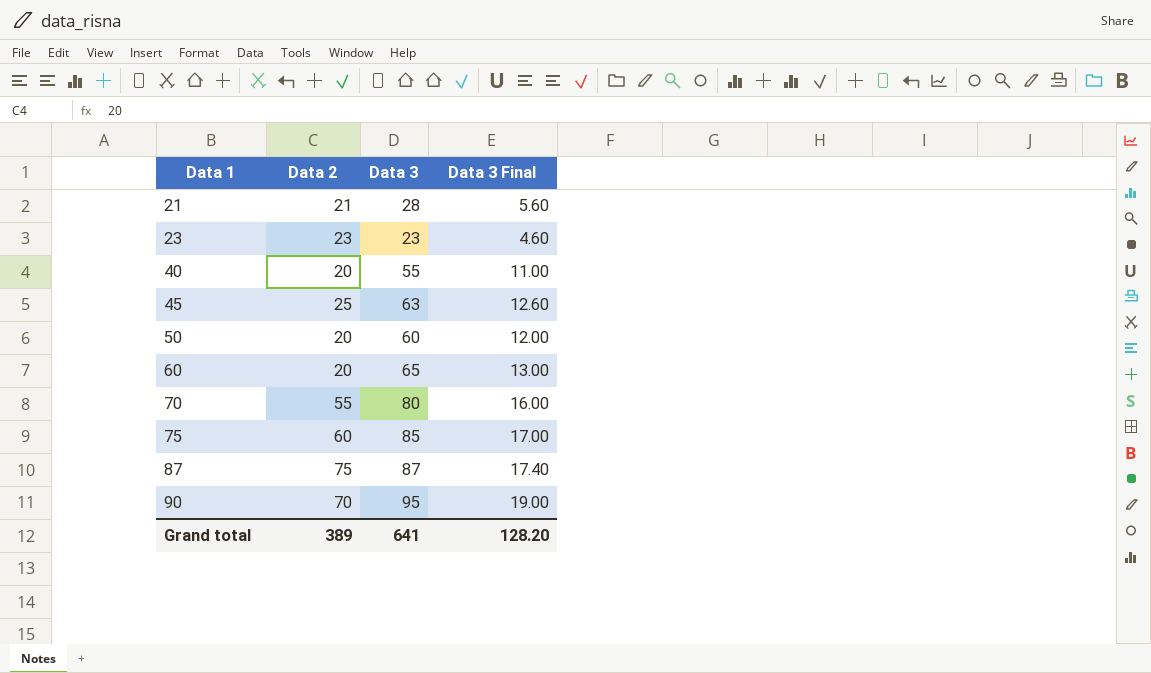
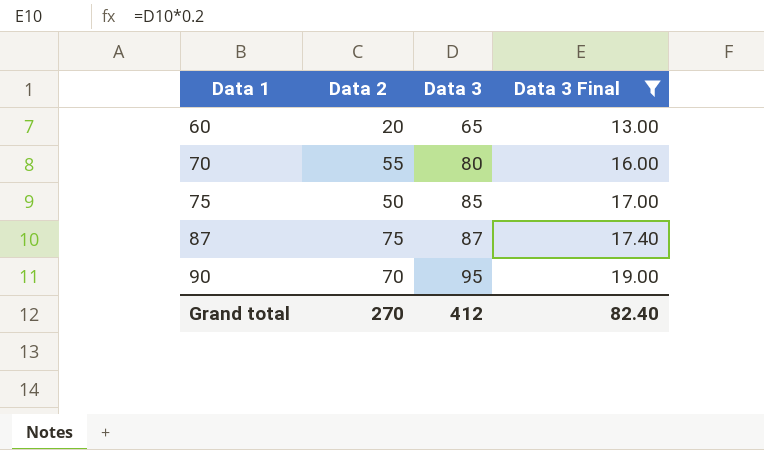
filter: none -> Data 3 Final >= 13.00
75 | Data 2: 60 -> 50
Grand total | Data 2: 389 -> 270
Grand total | Data 3: 641 -> 412
Grand total | Data 3 Final: 128.20 -> 82.40

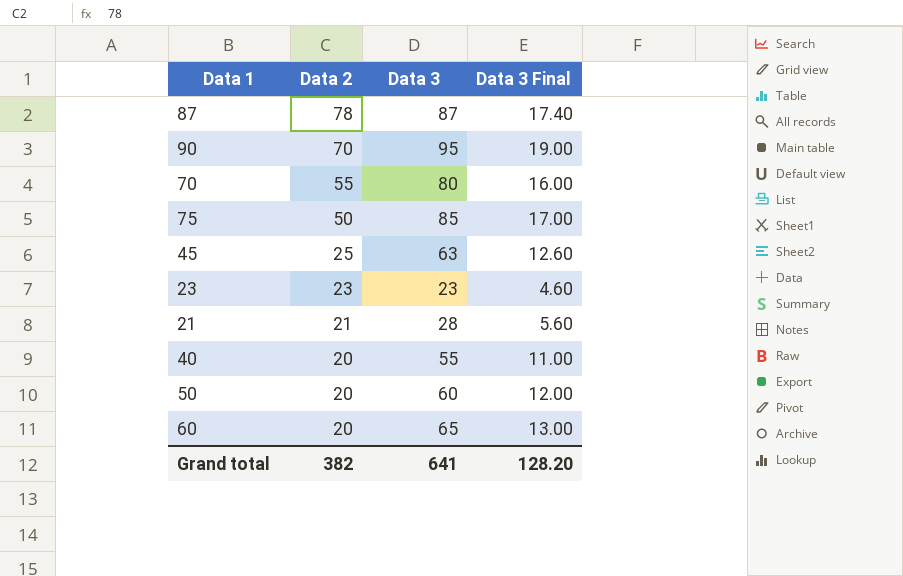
filter: Data 3 Final >= 13.00 -> none
row order: Data 1 ascending -> Data 2 descending
87 | Data 2: 75 -> 78
Grand total | Data 2: 270 -> 382
Grand total | Data 3: 412 -> 641
Grand total | Data 3 Final: 82.40 -> 128.20

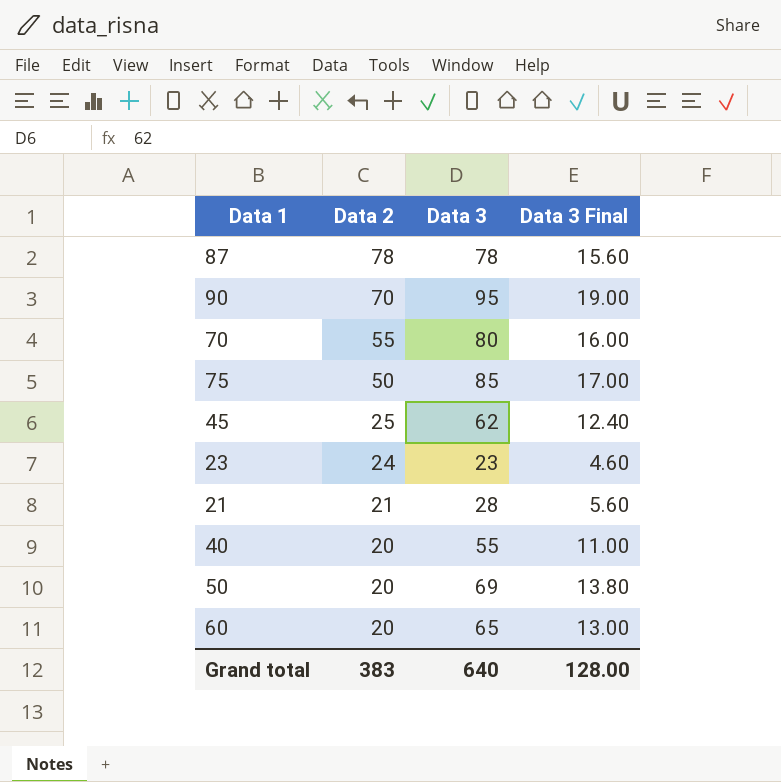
87 | Data 3: 87 -> 78
87 | Data 3 Final: 17.40 -> 15.60
45 | Data 3: 63 -> 62
45 | Data 3 Final: 12.60 -> 12.40
23 | Data 2: 23 -> 24
50 | Data 3: 60 -> 69
50 | Data 3 Final: 12.00 -> 13.80
Grand total | Data 2: 382 -> 383
Grand total | Data 3: 641 -> 640
Grand total | Data 3 Final: 128.20 -> 128.00

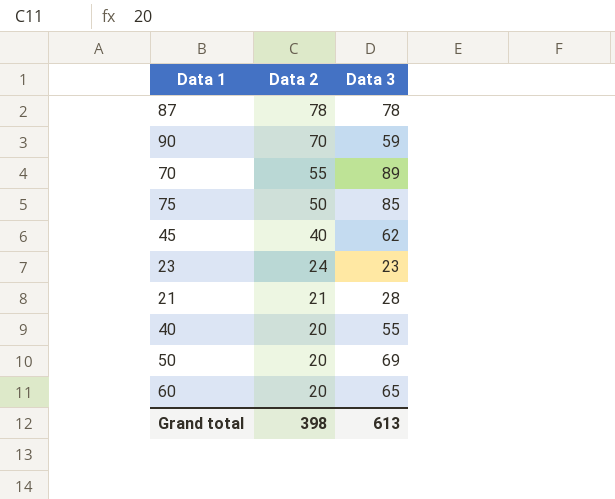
column Data 3 Final | formula: [Data 3] * 0.2 -> none
90 | Data 3: 95 -> 59
70 | Data 3: 80 -> 89
45 | Data 2: 25 -> 40
Grand total | Data 2: 383 -> 398
Grand total | Data 3: 640 -> 613

